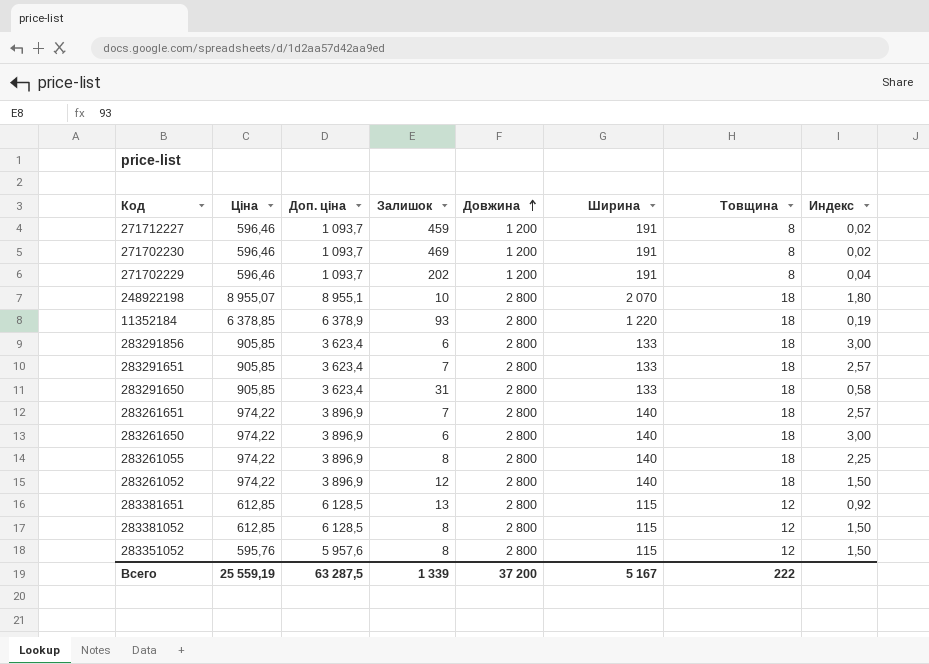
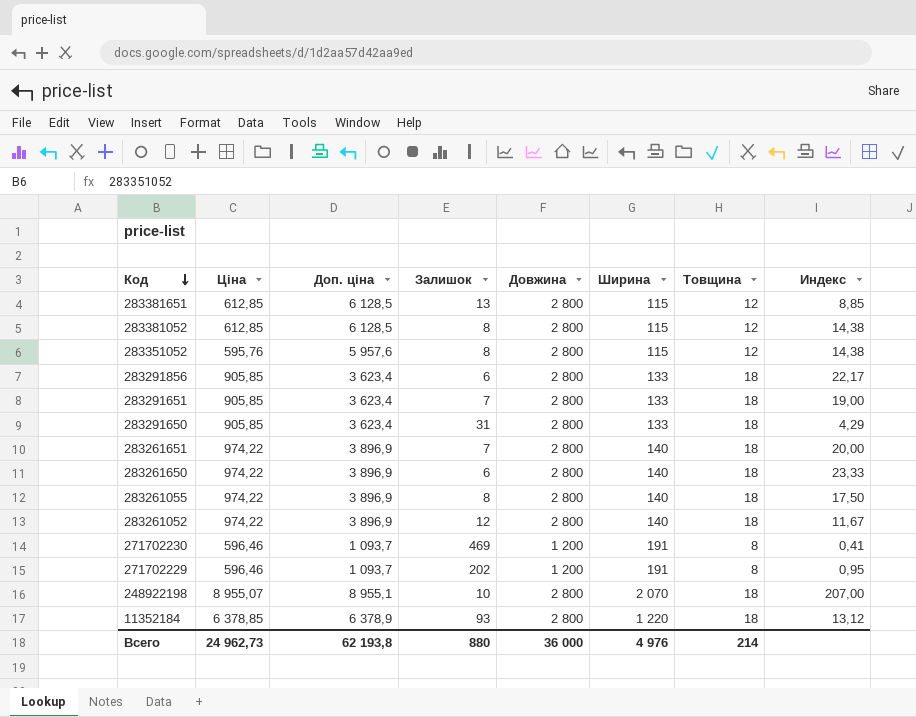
row order: Довжина ascending -> Код descending
column Индекс | formula: [Товщина] / [Залишок] -> [Ширина] / [Залишок]
row 271712227: 596,46 | 1 093,7 | 459 | 1 200 | 191 | 8 | 0,02 -> none
Всего | Ціна: 25 559,19 -> 24 962,73
Всего | Доп. ціна: 63 287,5 -> 62 193,8
Всего | Залишок: 1 339 -> 880
Всего | Довжина: 37 200 -> 36 000
Всего | Ширина: 5 167 -> 4 976
Всего | Товщина: 222 -> 214

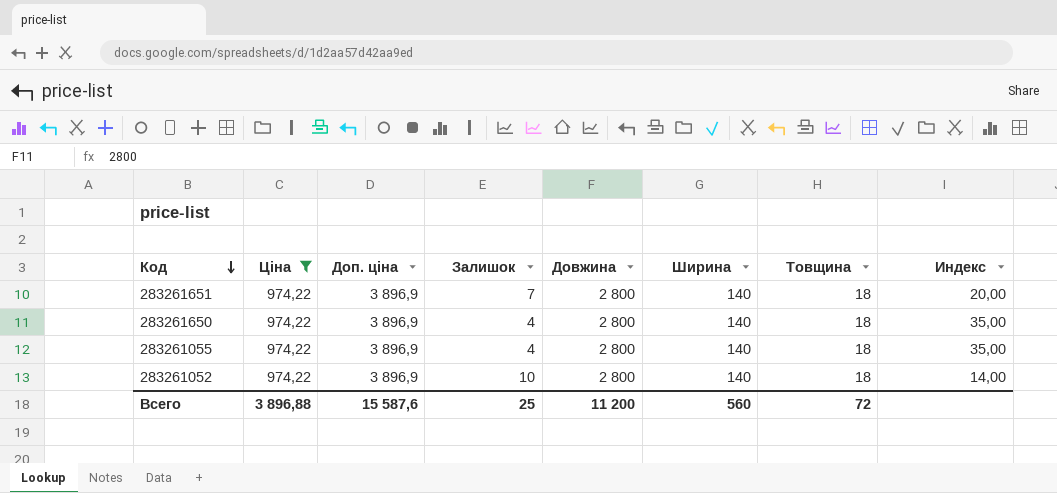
filter: none -> Ціна = 974,22
283261650 | Залишок: 6 -> 4
283261650 | Индекс: 23,33 -> 35,00
283261055 | Залишок: 8 -> 4
283261055 | Индекс: 17,50 -> 35,00
283261052 | Залишок: 12 -> 10
283261052 | Индекс: 11,67 -> 14,00
Всего | Ціна: 24 962,73 -> 3 896,88
Всего | Доп. ціна: 62 193,8 -> 15 587,6
Всего | Залишок: 880 -> 25
Всего | Довжина: 36 000 -> 11 200
Всего | Ширина: 4 976 -> 560
Всего | Товщина: 214 -> 72

